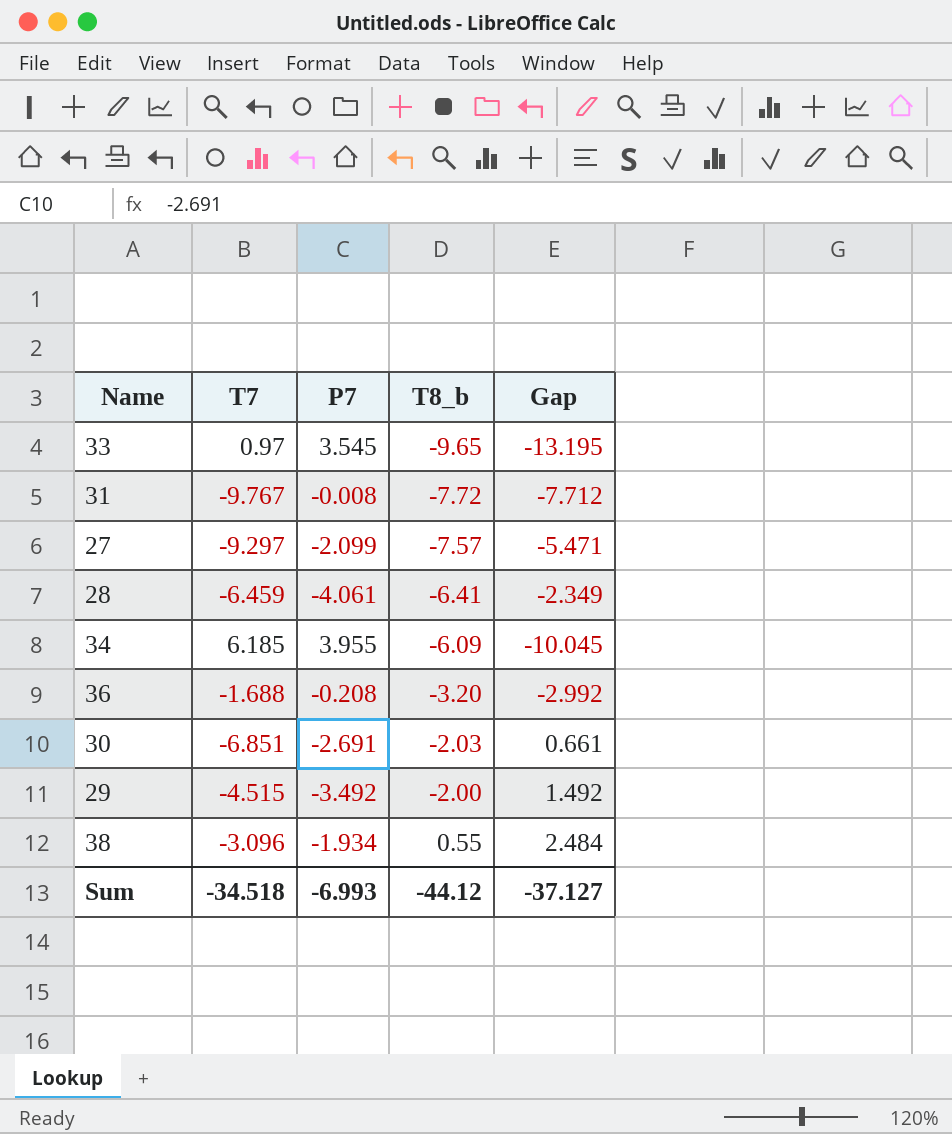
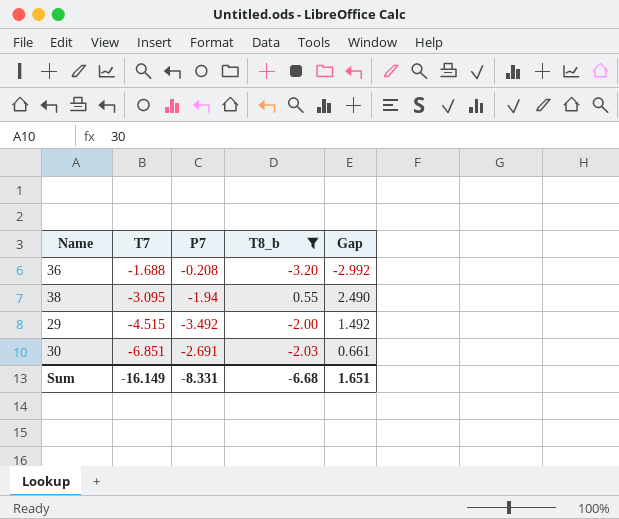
filter: none -> T8_b >= -3.20
row order: T8_b ascending -> T7 descending
38 | T7: -3.096 -> -3.095
38 | P7: -1.934 -> -1.94
38 | Gap: 2.484 -> 2.490
Sum | T7: -34.518 -> -16.149
Sum | P7: -6.993 -> -8.331
Sum | T8_b: -44.12 -> -6.68
Sum | Gap: -37.127 -> 1.651

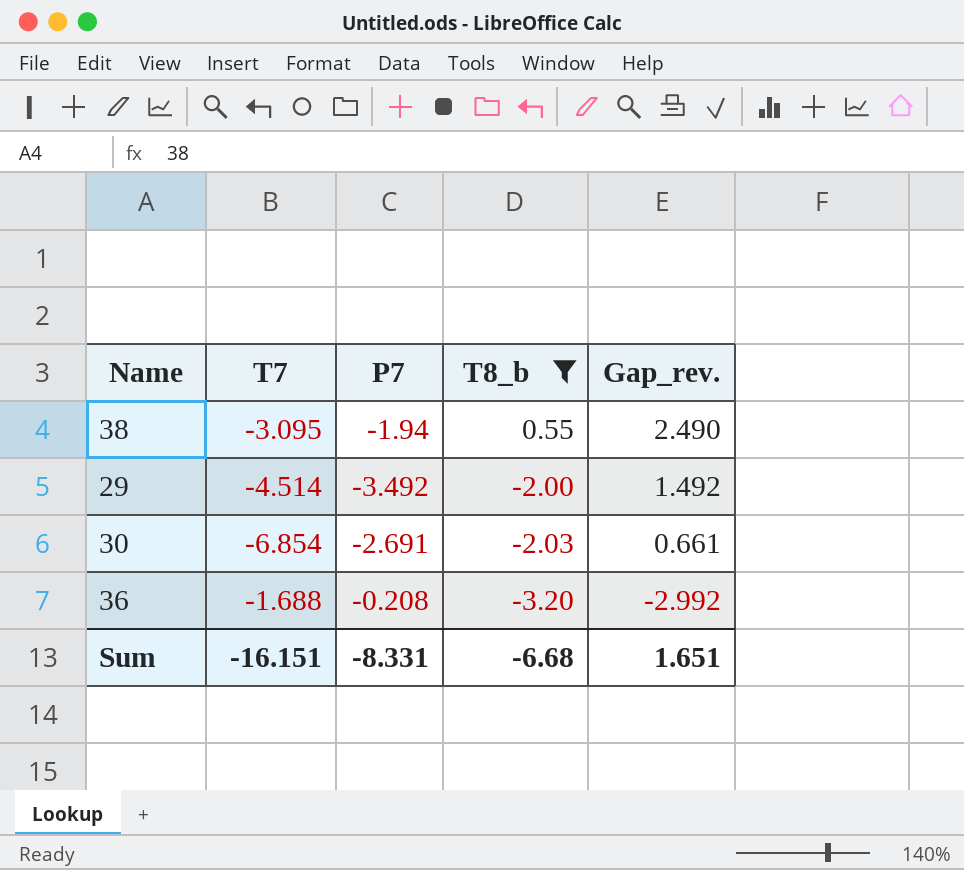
row order: T7 descending -> T8_b descending
column name: Gap -> Gap_rev.
29 | T7: -4.515 -> -4.514
30 | T7: -6.851 -> -6.854
Sum | T7: -16.149 -> -16.151

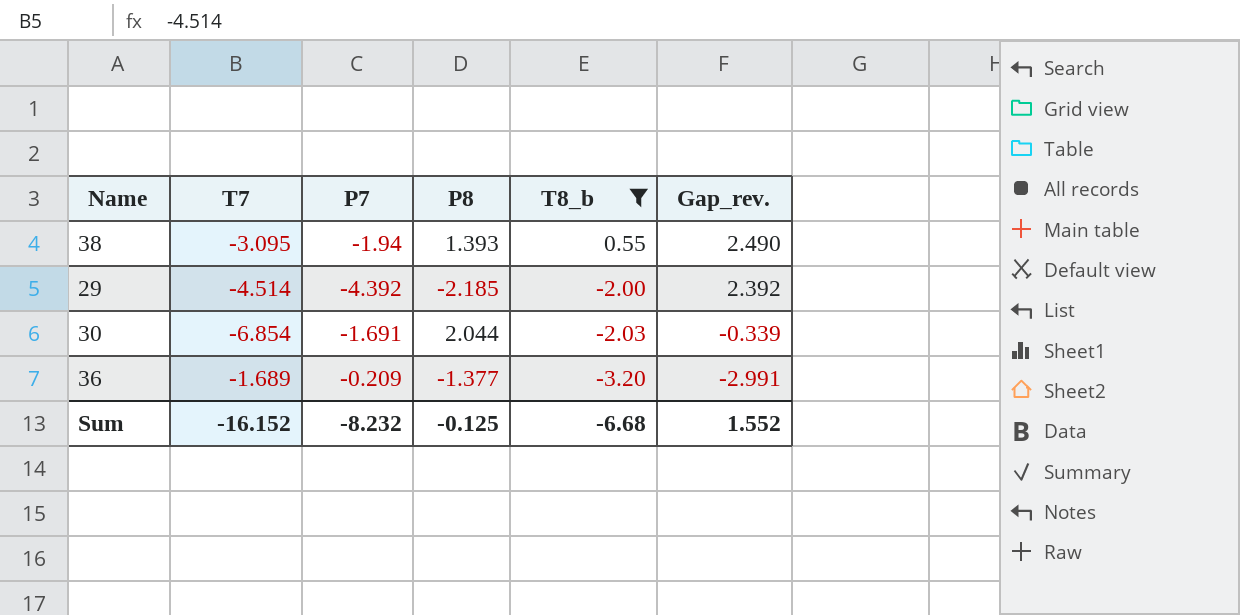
column P8 | position: none -> 4
29 | P7: -3.492 -> -4.392
29 | Gap_rev.: 1.492 -> 2.392
30 | P7: -2.691 -> -1.691
30 | Gap_rev.: 0.661 -> -0.339
36 | T7: -1.688 -> -1.689
36 | P7: -0.208 -> -0.209
36 | Gap_rev.: -2.992 -> -2.991
Sum | T7: -16.151 -> -16.152
Sum | P7: -8.331 -> -8.232
Sum | Gap_rev.: 1.651 -> 1.552

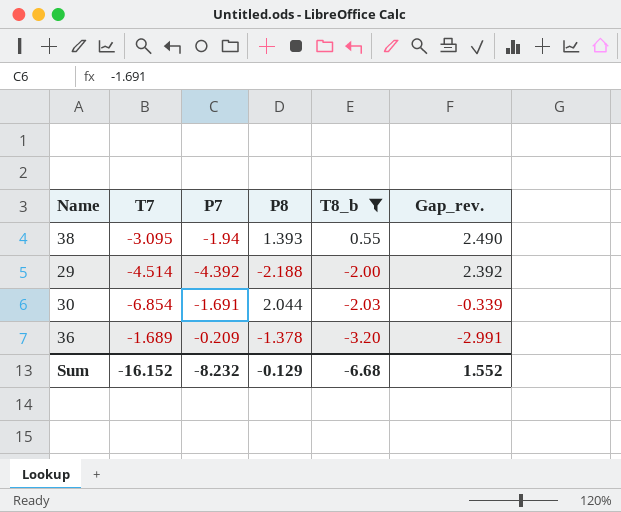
29 | P8: -2.185 -> -2.188
36 | P8: -1.377 -> -1.378
Sum | P8: -0.125 -> -0.129

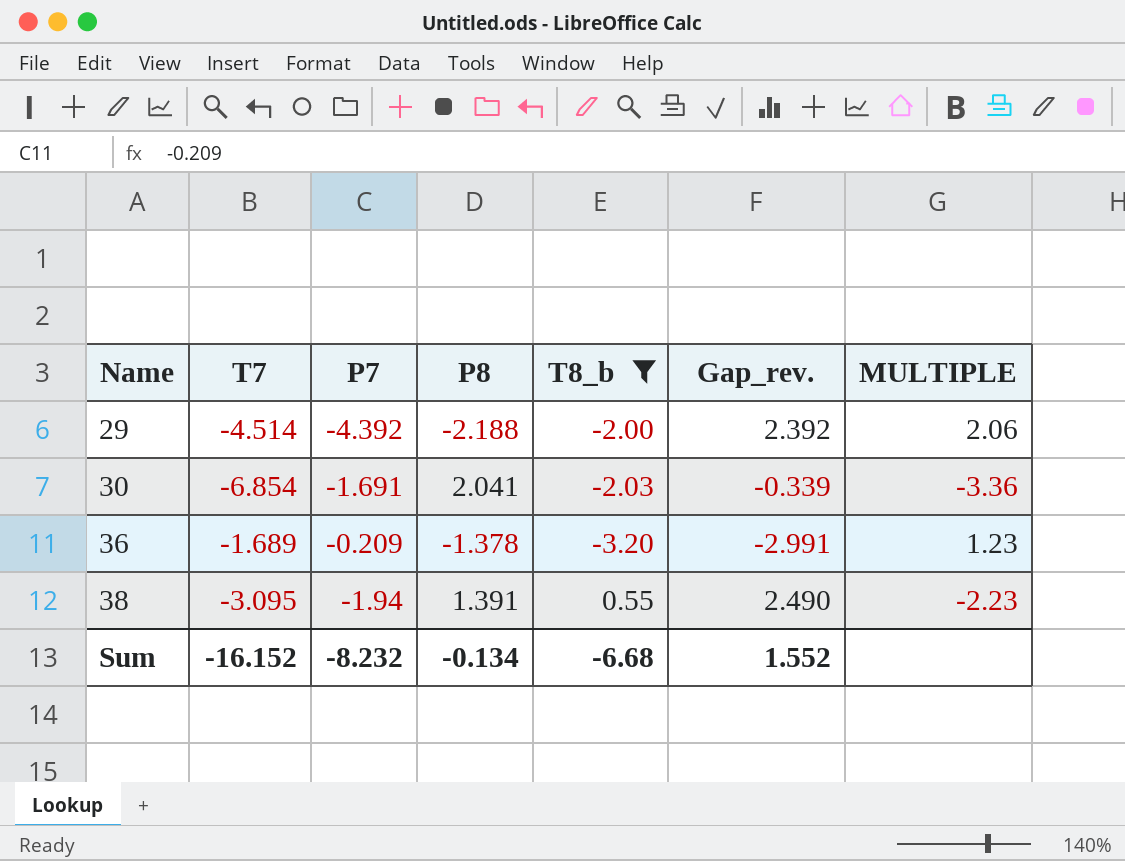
row order: T8_b descending -> Name ascending
column MULTIPLE | formula: none -> [T7] / [P8]
30 | P8: 2.044 -> 2.041
38 | P8: 1.393 -> 1.391
Sum | P8: -0.129 -> -0.134

